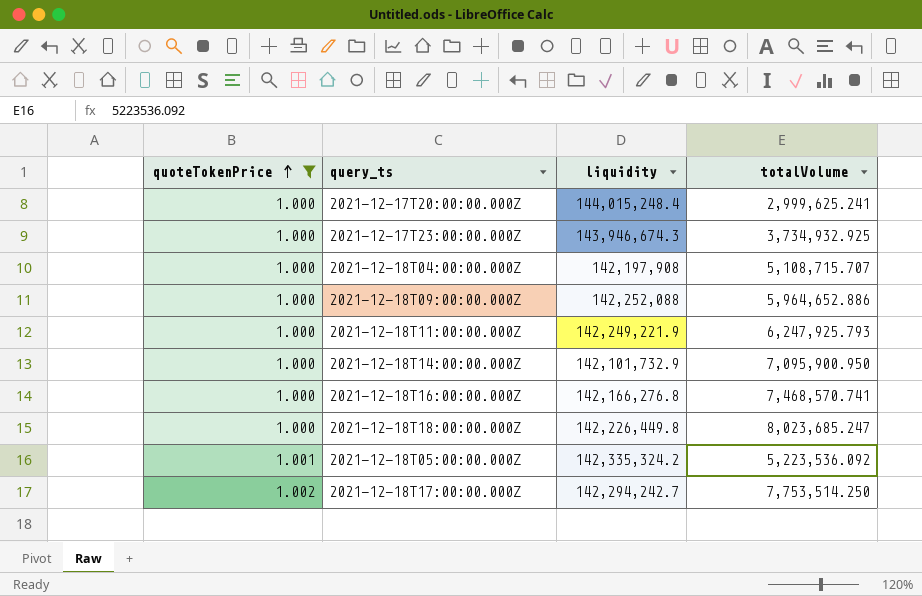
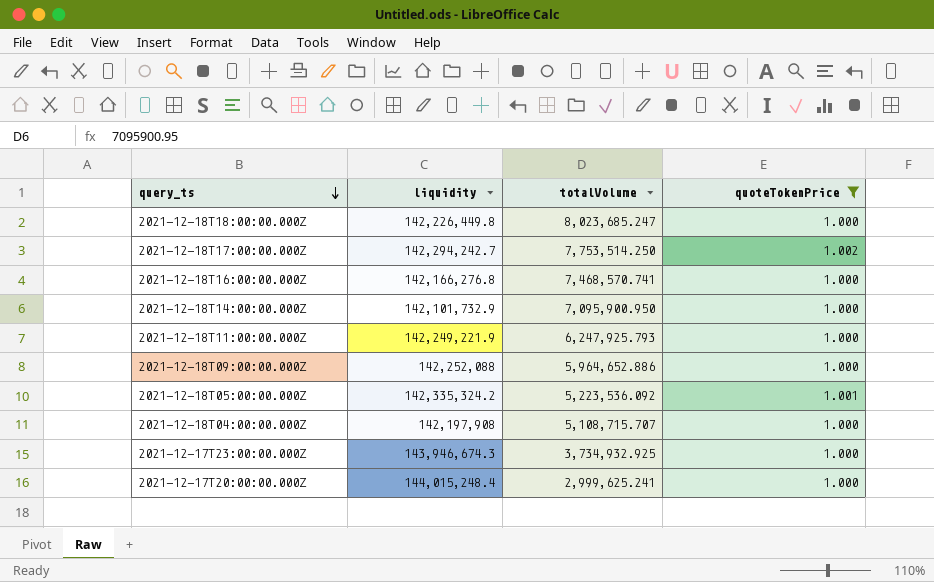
row order: quoteTokenPrice ascending -> query_ts descending
column quoteTokenPrice | position: 1 -> 4

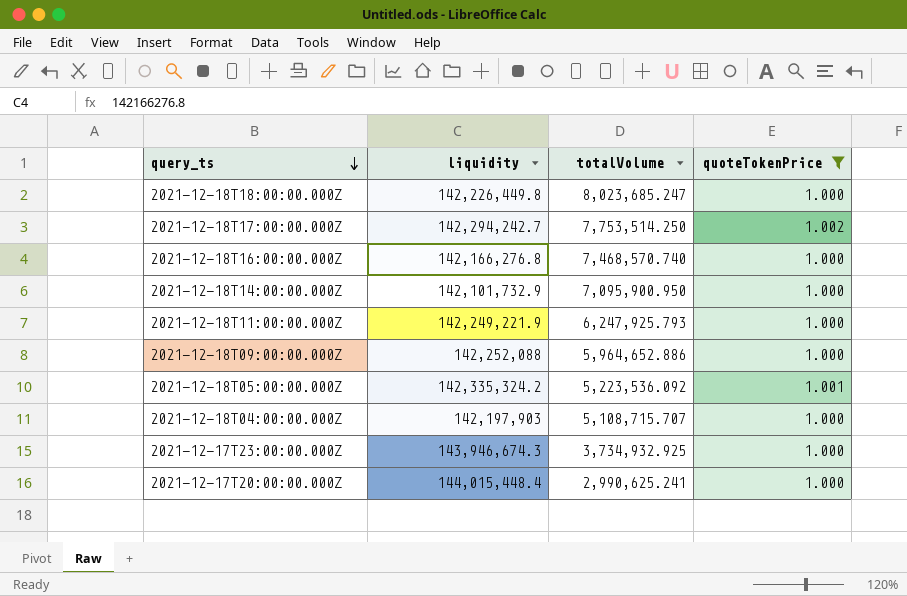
2021-12-18T16:00:00.000Z | totalVolume: 7,468,570.741 -> 7,468,570.740
2021-12-18T04:00:00.000Z | liquidity: 142,197,908 -> 142,197,903
2021-12-17T20:00:00.000Z | liquidity: 144,015,248.4 -> 144,015,448.4
2021-12-17T20:00:00.000Z | totalVolume: 2,999,625.241 -> 2,990,625.241

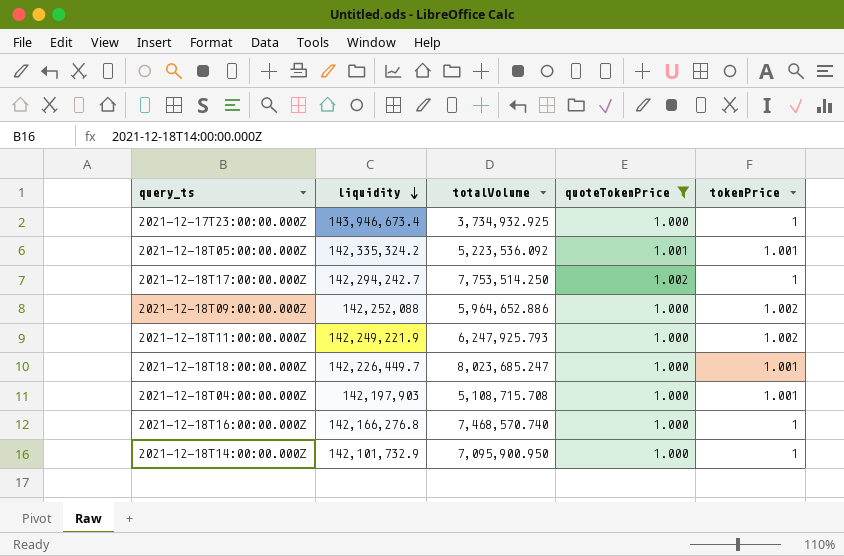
row order: query_ts descending -> liquidity descending
column tokenPrice | position: none -> 5
row 2021-12-17T20:00:00.000Z: 144,015,448.4 | 2,990,625.241 | 1.000 -> none
2021-12-17T23:00:00.000Z | liquidity: 143,946,674.3 -> 143,946,673.4
2021-12-18T18:00:00.000Z | liquidity: 142,226,449.8 -> 142,226,449.7
2021-12-18T04:00:00.000Z | totalVolume: 5,108,715.707 -> 5,108,715.708

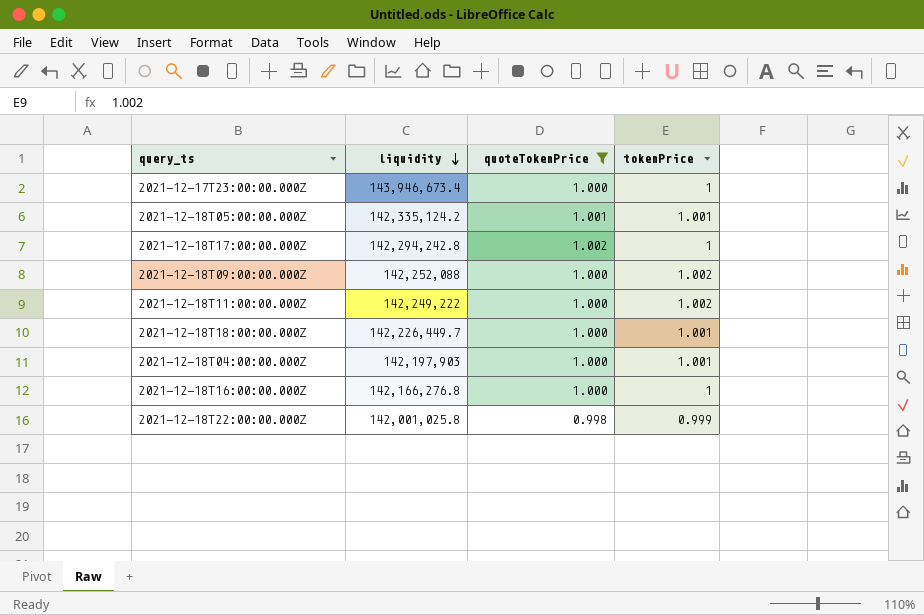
column totalVolume | position: 3 -> none
row 2021-12-18T14:00:00.000Z: 142,101,732.9 | 7,095,900.950 | 1.000 | 1 -> none
2021-12-18T05:00:00.000Z | liquidity: 142,335,324.2 -> 142,335,124.2
2021-12-18T17:00:00.000Z | liquidity: 142,294,242.7 -> 142,294,242.8
2021-12-18T11:00:00.000Z | liquidity: 142,249,221.9 -> 142,249,222
row 2021-12-18T22:00:00.000Z: none -> 142,001,025.8 | 0.998 | 0.999

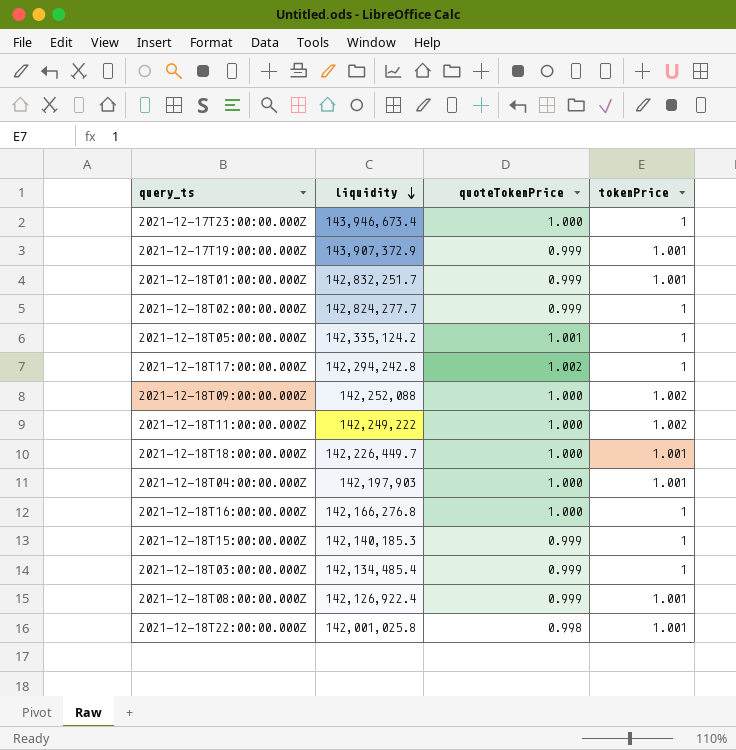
filter: quoteTokenPrice != 0.999 -> none
2021-12-18T05:00:00.000Z | tokenPrice: 1.001 -> 1
2021-12-18T22:00:00.000Z | tokenPrice: 0.999 -> 1.001

